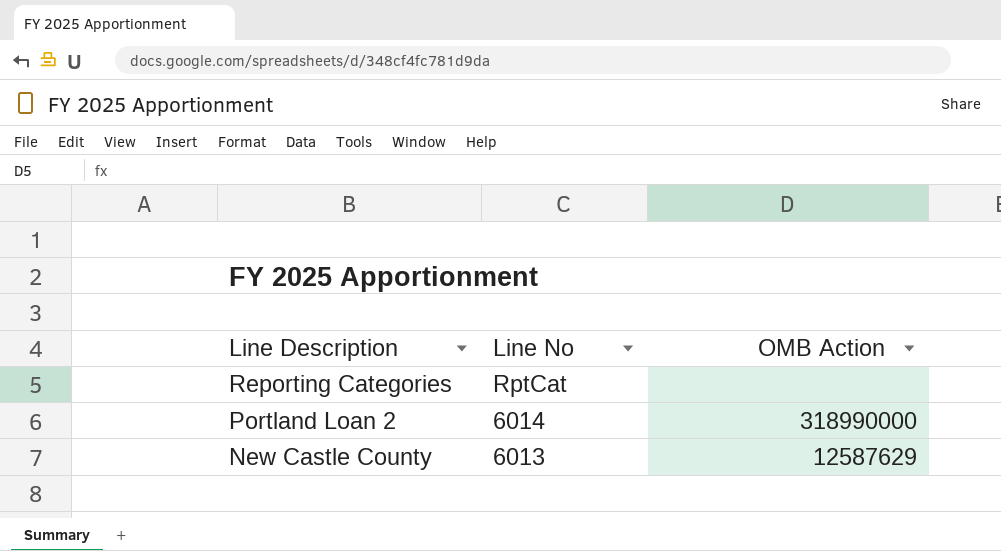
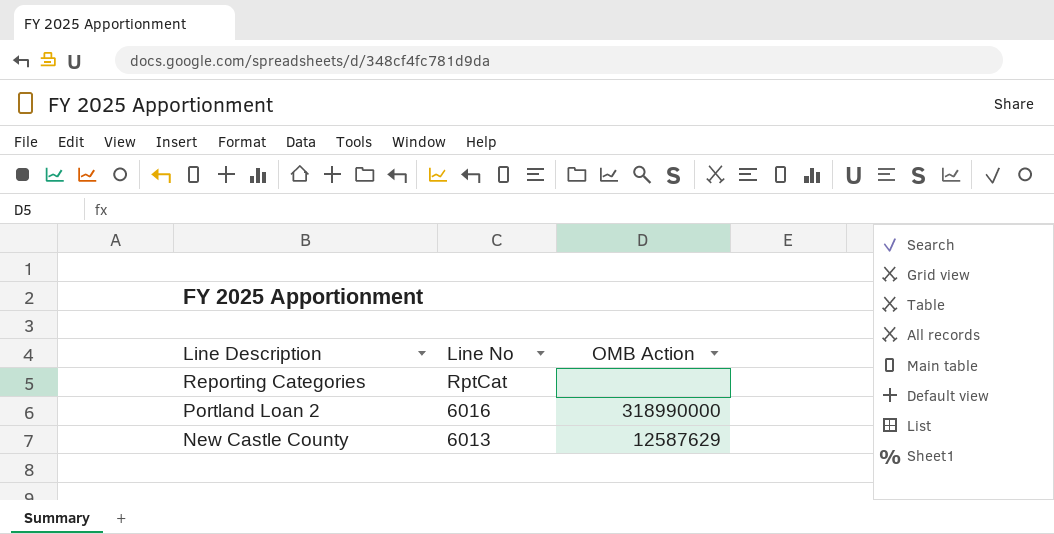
Portland Loan 2 | Line No: 6014 -> 6016

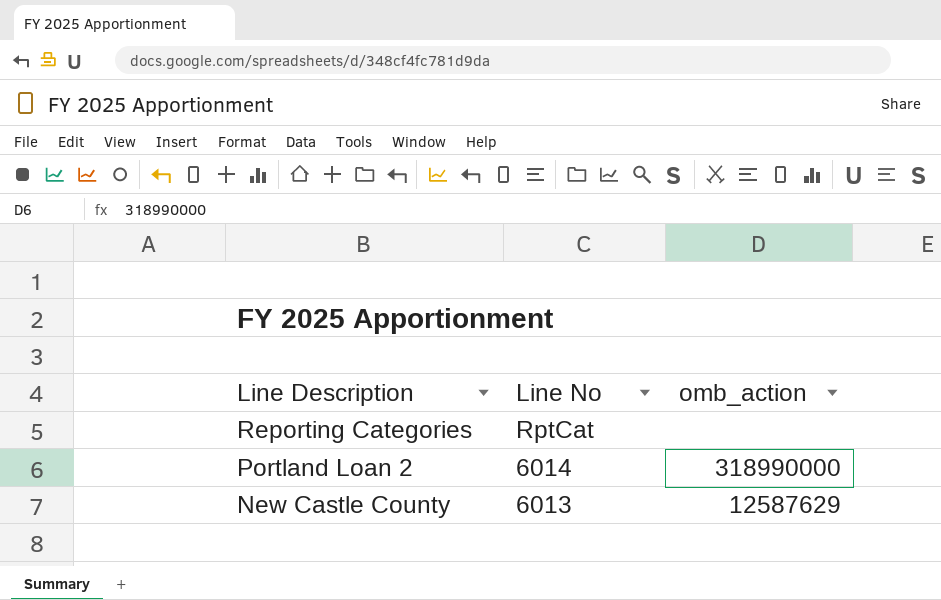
column name: OMB Action -> omb_action
Portland Loan 2 | Line No: 6016 -> 6014

